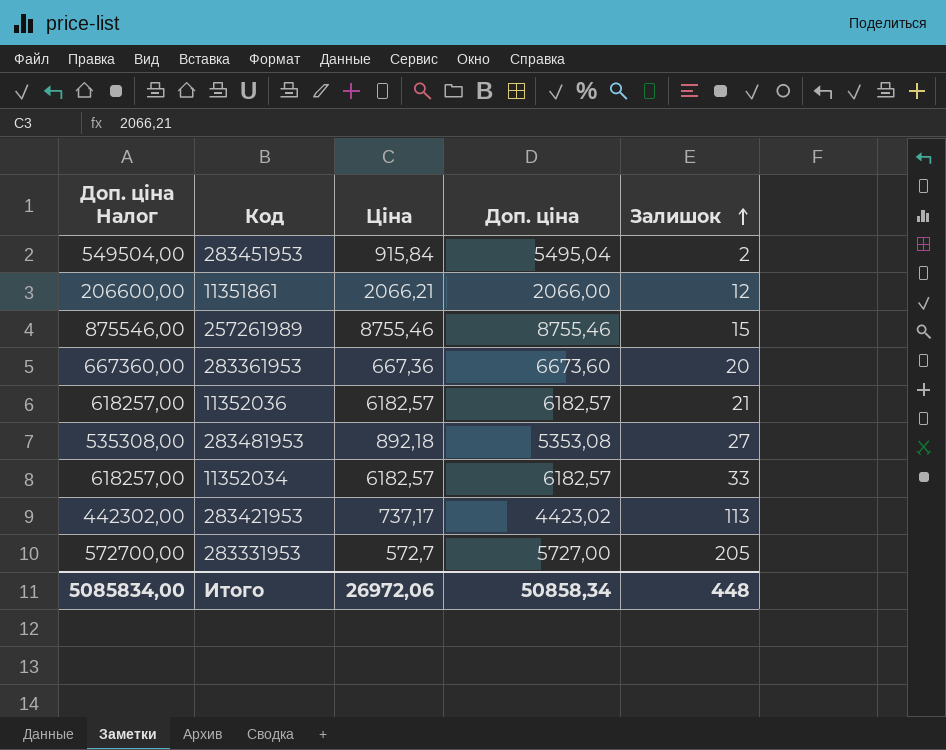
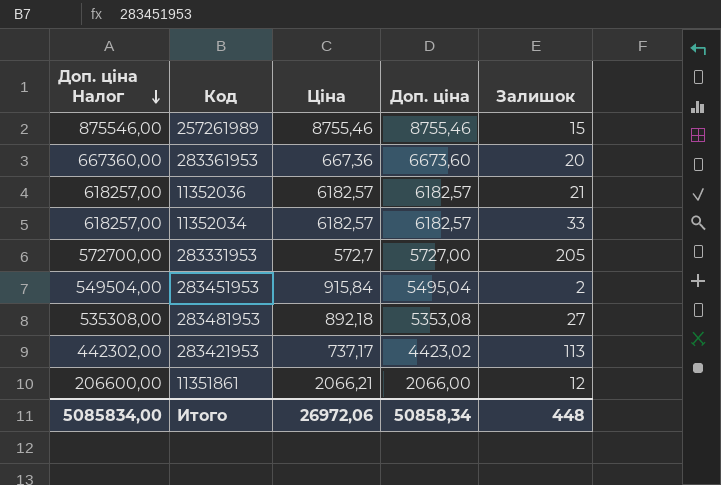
row order: Залишок ascending -> Доп. ціна Налог descending

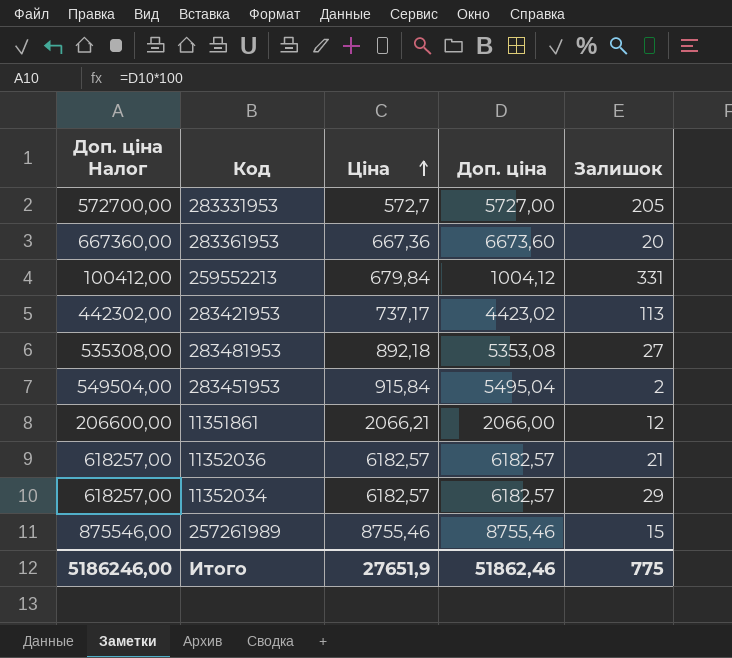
row order: Доп. ціна Налог descending -> Ціна ascending
row 259552213: none -> 100412,00 | 679,84 | 1004,12 | 331
11352034 | Залишок: 33 -> 29
Итого | Доп. ціна Налог: 5085834,00 -> 5186246,00
Итого | Ціна: 26972,06 -> 27651,9
Итого | Доп. ціна: 50858,34 -> 51862,46
Итого | Залишок: 448 -> 775

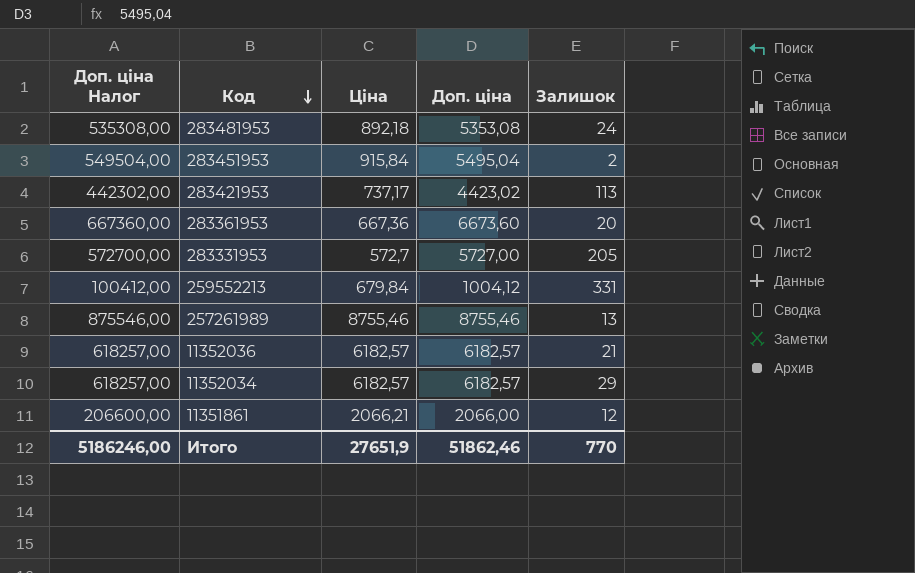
row order: Ціна ascending -> Код descending
283481953 | Залишок: 27 -> 24
257261989 | Залишок: 15 -> 13
Итого | Залишок: 775 -> 770

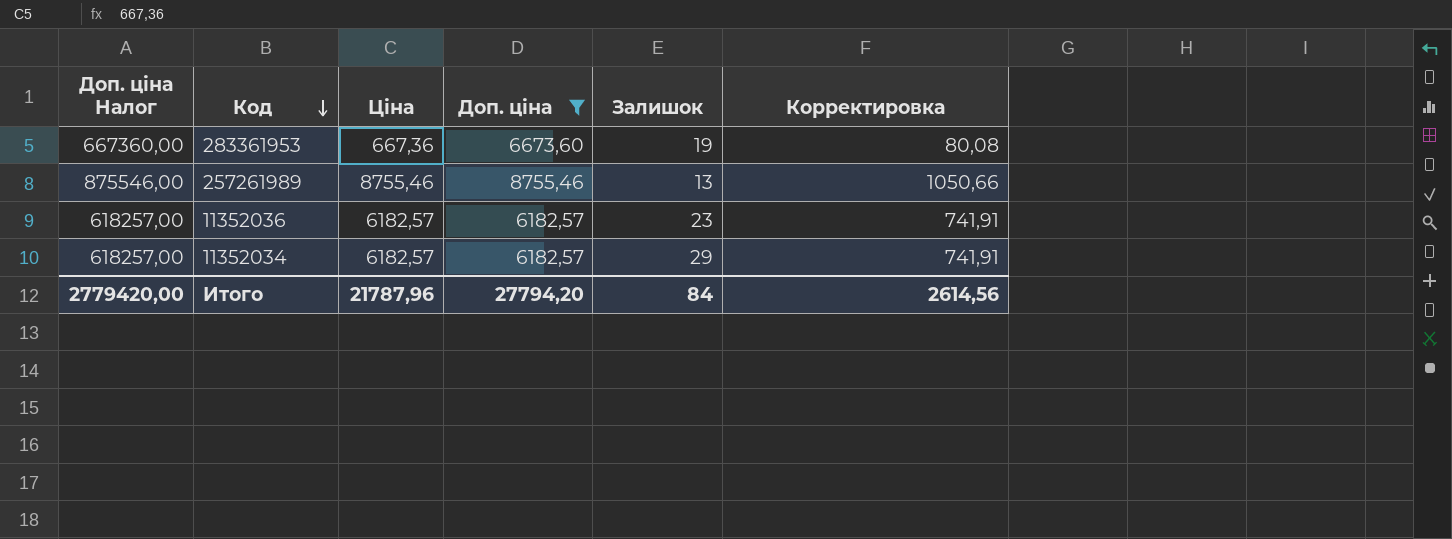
filter: none -> Доп. ціна >= 6182,57
column Корректировка | formula: none -> [Ціна] * 0,12
283361953 | Залишок: 20 -> 19
11352036 | Залишок: 21 -> 23
Итого | Доп. ціна Налог: 5186246,00 -> 2779420,00
Итого | Ціна: 27651,9 -> 21787,96
Итого | Доп. ціна: 51862,46 -> 27794,20
Итого | Залишок: 770 -> 84

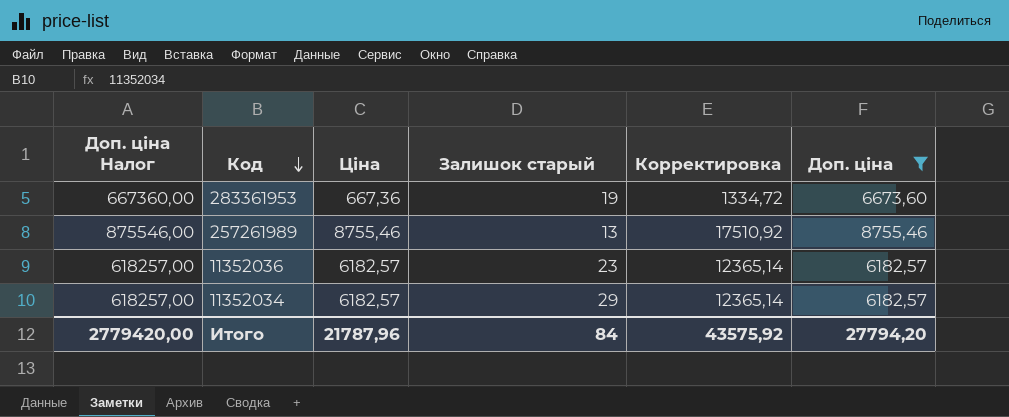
column name: Залишок -> Залишок старый
column Корректировка | formula: [Ціна] * 0,12 -> [Ціна] * 2
column Доп. ціна | position: 4 -> 6
Итого | Корректировка: 2614,56 -> 43575,92

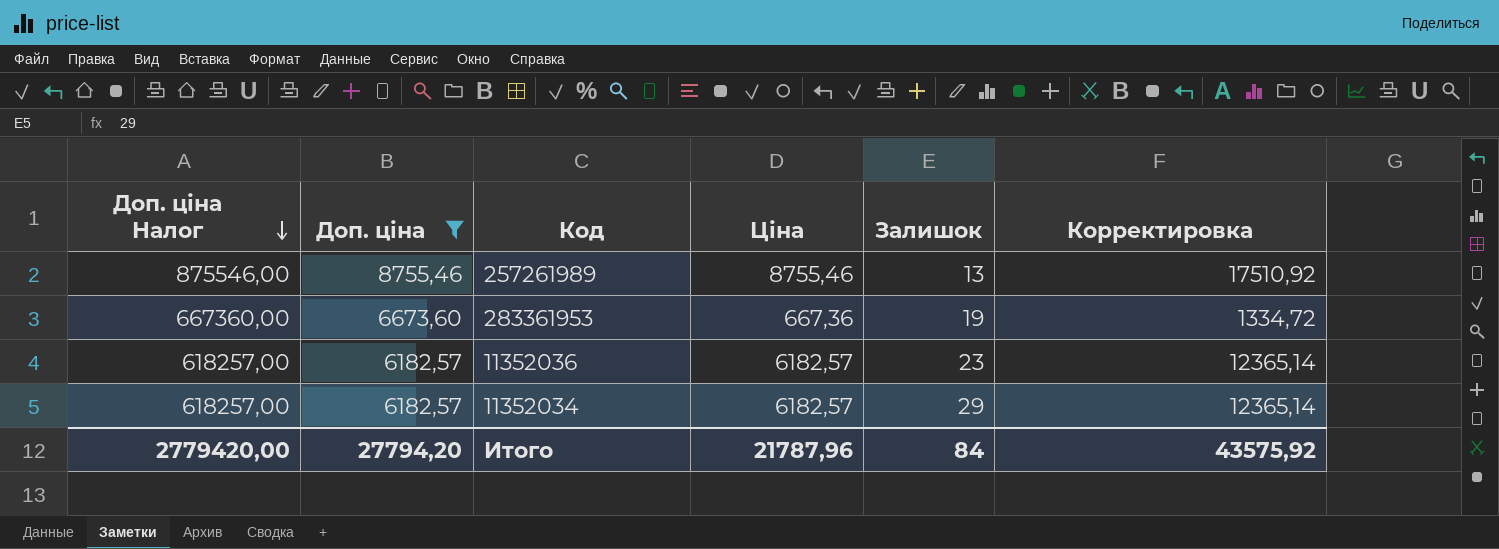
row order: Код descending -> Доп. ціна Налог descending
column Доп. ціна | position: 6 -> 2
column name: Залишок старый -> Залишок

